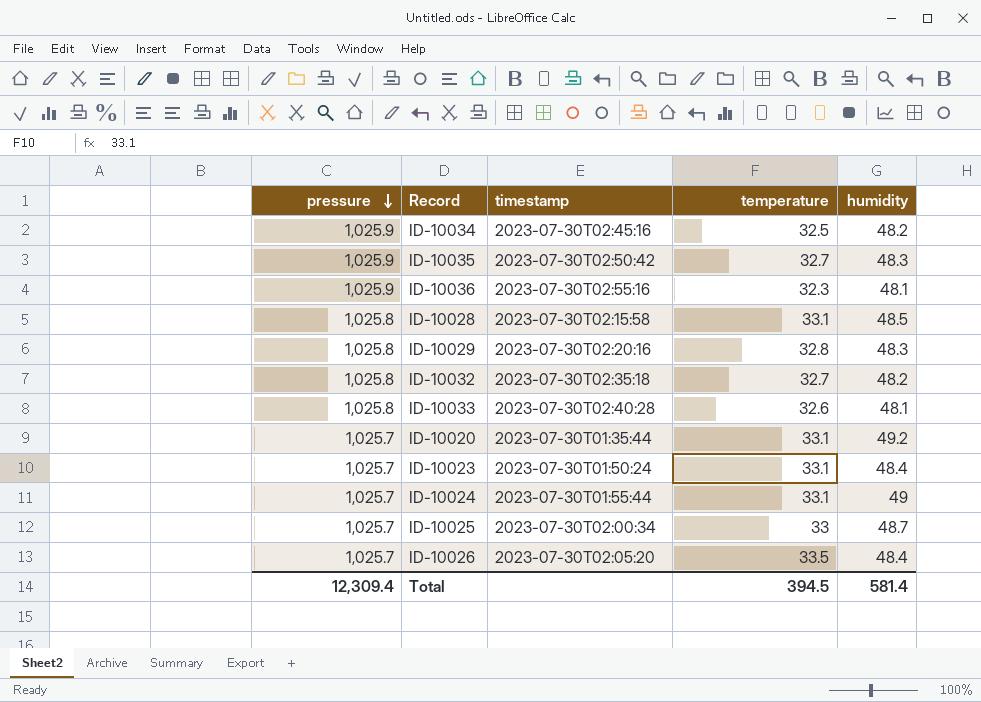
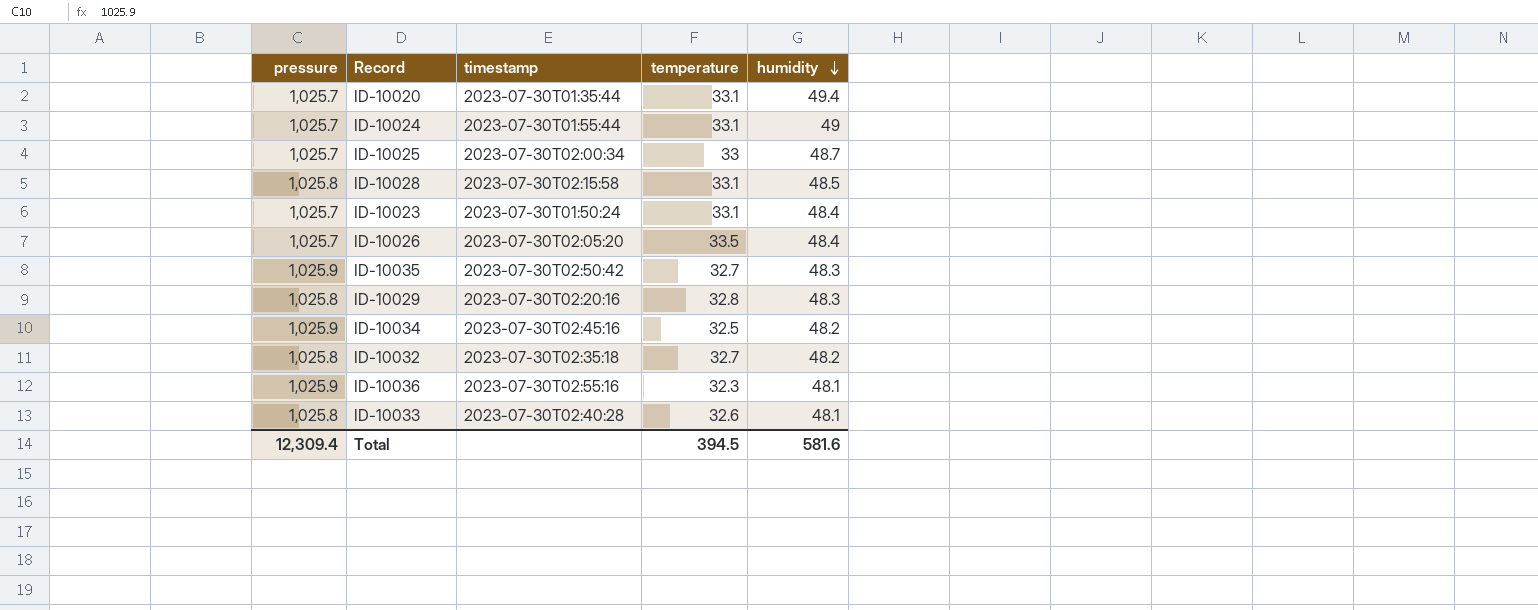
row order: pressure descending -> humidity descending
ID-10020 | humidity: 49.2 -> 49.4
Total | humidity: 581.4 -> 581.6

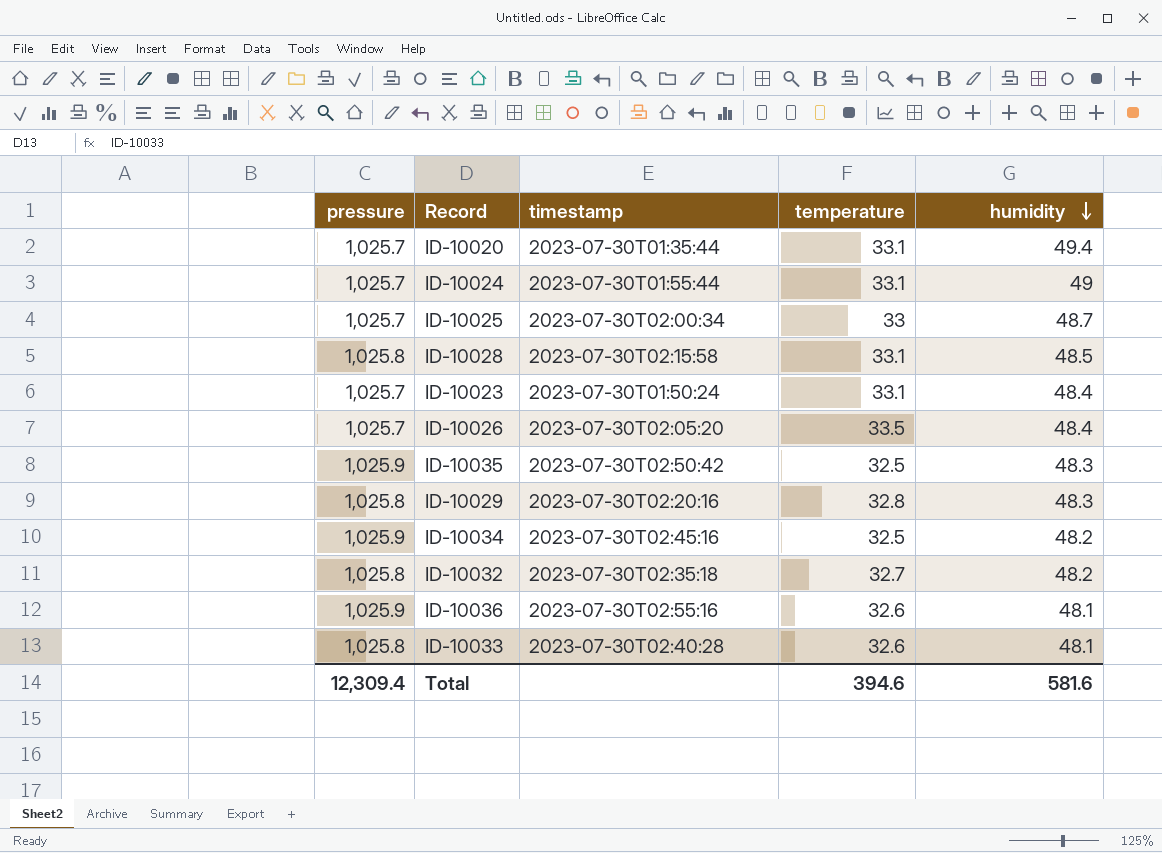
ID-10035 | temperature: 32.7 -> 32.5
ID-10036 | temperature: 32.3 -> 32.6
Total | temperature: 394.5 -> 394.6

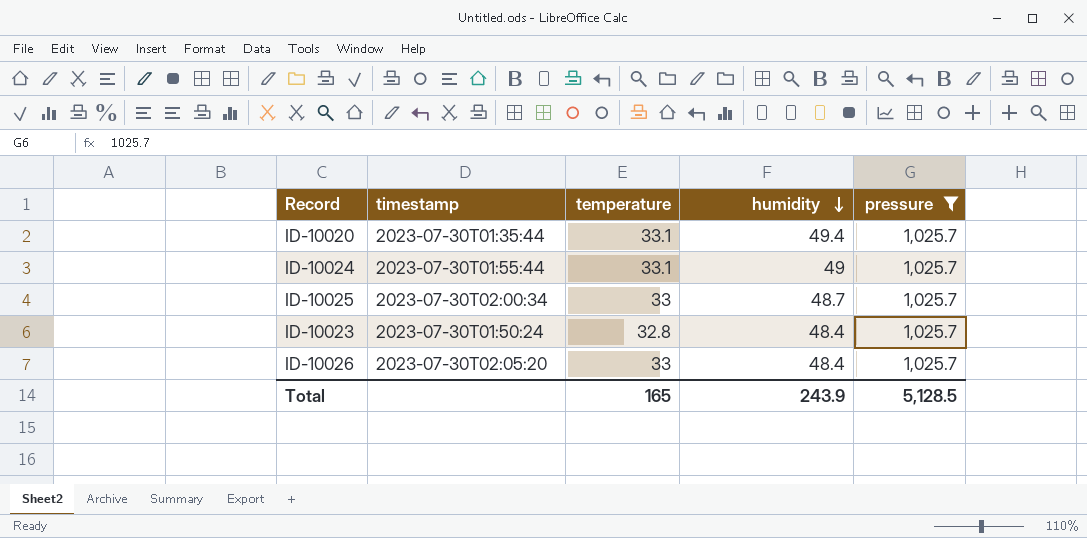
filter: none -> pressure = 1,025.7
column pressure | position: 1 -> 5
ID-10023 | temperature: 33.1 -> 32.8
ID-10026 | temperature: 33.5 -> 33
Total | temperature: 394.6 -> 165
Total | humidity: 581.6 -> 243.9
Total | pressure: 12,309.4 -> 5,128.5

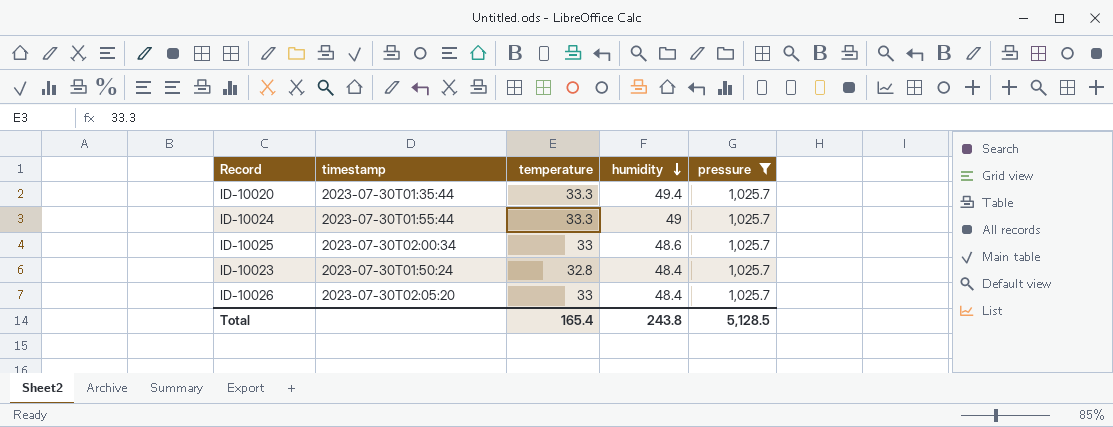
ID-10020 | temperature: 33.1 -> 33.3
ID-10024 | temperature: 33.1 -> 33.3
ID-10025 | humidity: 48.7 -> 48.6
Total | temperature: 165 -> 165.4
Total | humidity: 243.9 -> 243.8

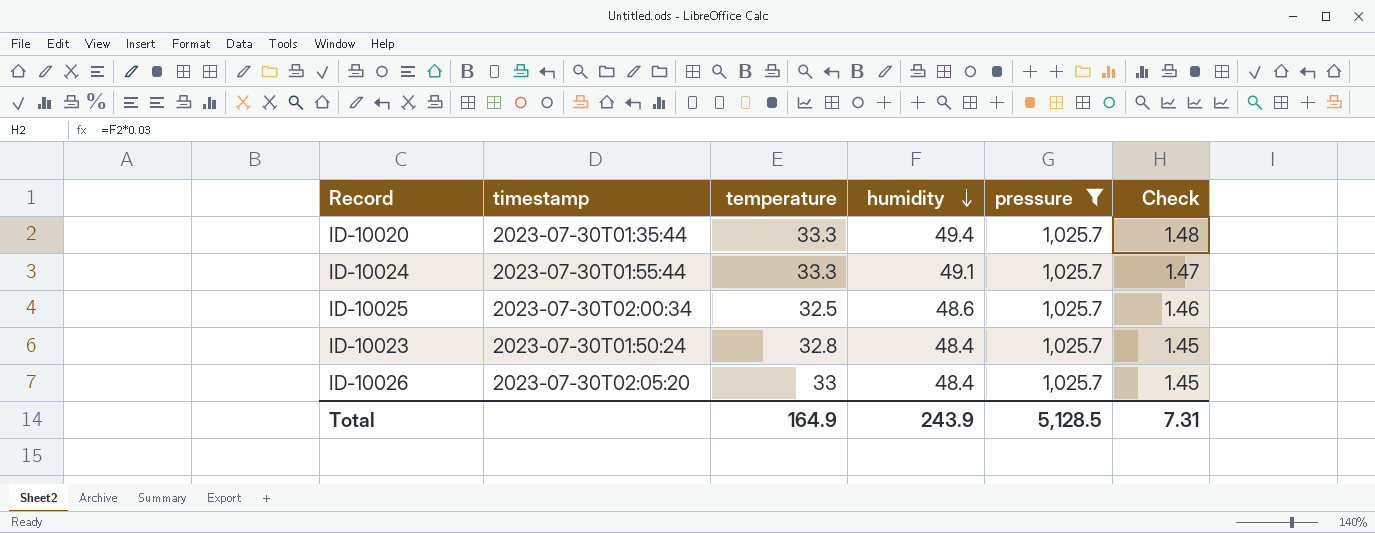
column Check | formula: none -> [humidity] * 0.03
ID-10024 | humidity: 49 -> 49.1
ID-10025 | temperature: 33 -> 32.5
Total | temperature: 165.4 -> 164.9
Total | humidity: 243.8 -> 243.9

